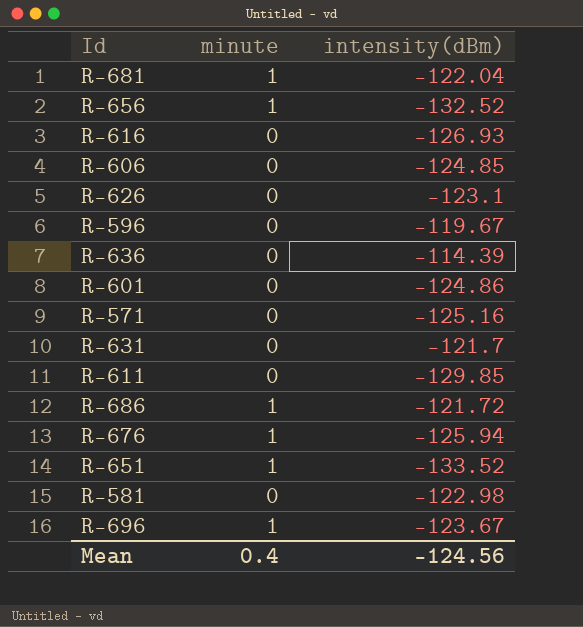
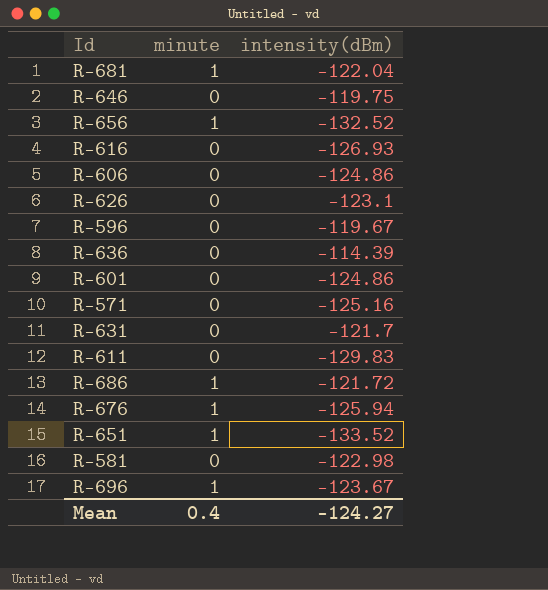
row R-646: none -> 0 | -119.75
R-606 | intensity(dBm): -124.85 -> -124.86
R-611 | intensity(dBm): -129.85 -> -129.83
Mean | intensity(dBm): -124.56 -> -124.27

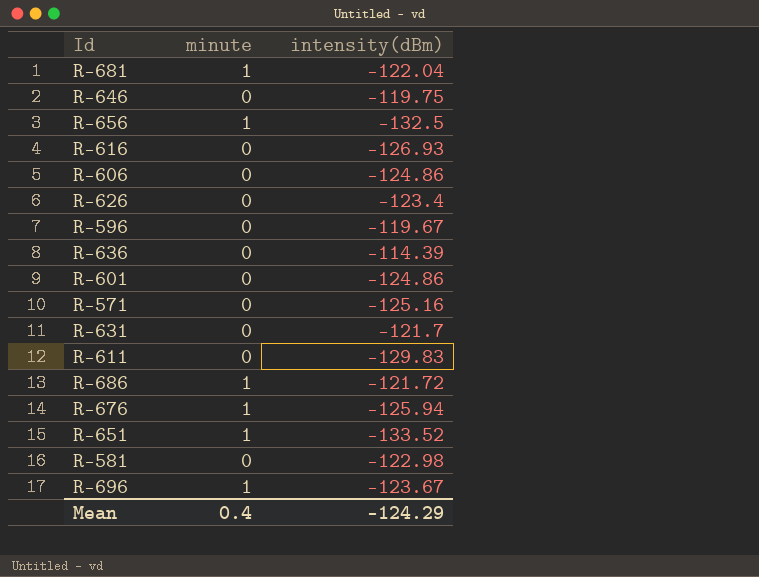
R-656 | intensity(dBm): -132.52 -> -132.5
R-626 | intensity(dBm): -123.1 -> -123.4
Mean | intensity(dBm): -124.27 -> -124.29

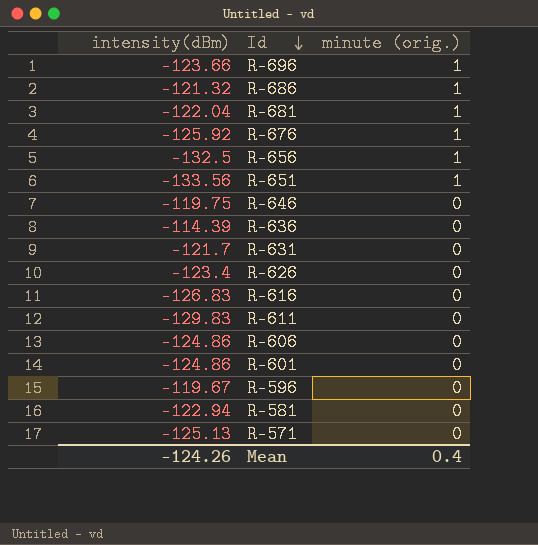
row order: none -> Id descending
column intensity(dBm) | position: 3 -> 1
column name: minute -> minute (orig.)
R-696 | intensity(dBm): -123.67 -> -123.66
R-686 | intensity(dBm): -121.72 -> -121.32
R-676 | intensity(dBm): -125.94 -> -125.92
R-651 | intensity(dBm): -133.52 -> -133.56
R-616 | intensity(dBm): -126.93 -> -126.83
R-581 | intensity(dBm): -122.98 -> -122.94
R-571 | intensity(dBm): -125.16 -> -125.13
Mean | intensity(dBm): -124.29 -> -124.26

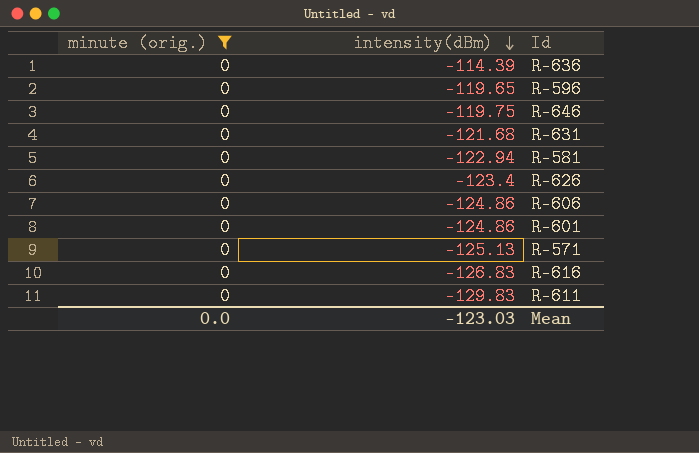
filter: none -> minute (orig.) = 0
row order: Id descending -> intensity(dBm) descending
column minute (orig.) | position: 3 -> 1
R-596 | intensity(dBm): -119.67 -> -119.65
R-631 | intensity(dBm): -121.7 -> -121.68
Mean | minute (orig.): 0.4 -> 0.0
Mean | intensity(dBm): -124.26 -> -123.03

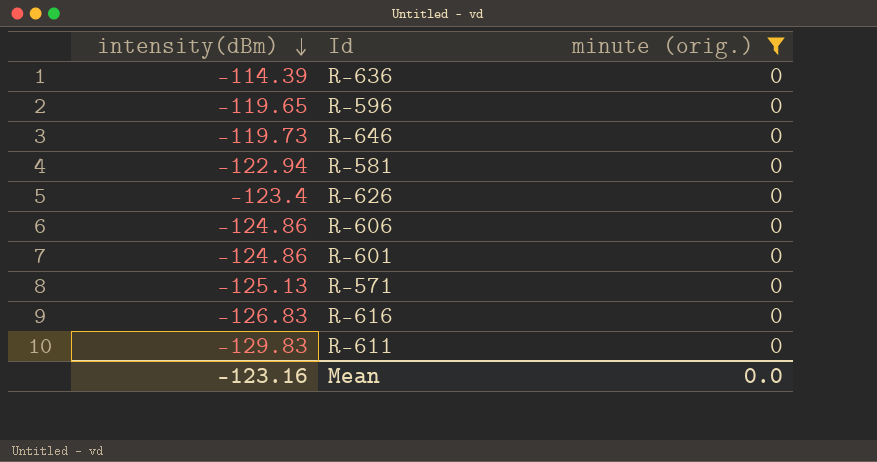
column minute (orig.) | position: 1 -> 3
row R-631: 0 | -121.68 -> none
R-646 | intensity(dBm): -119.75 -> -119.73
Mean | intensity(dBm): -123.03 -> -123.16

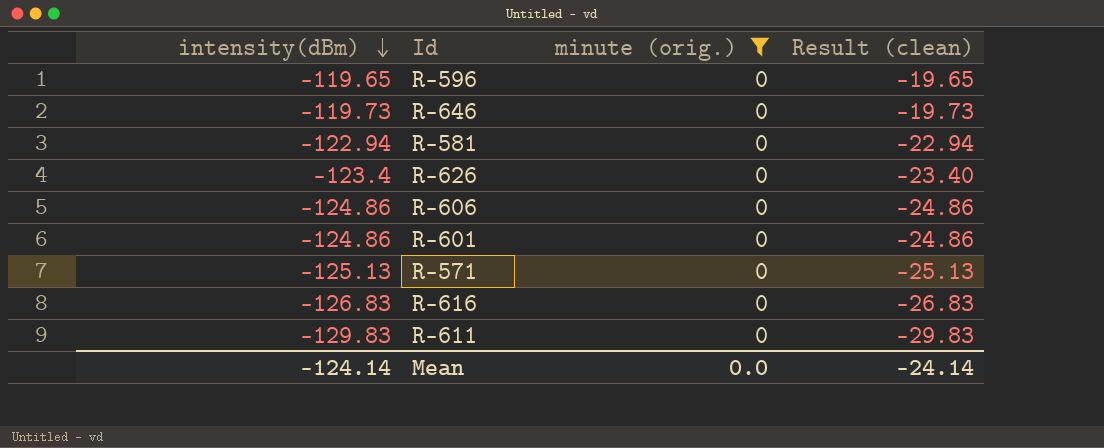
column Result (clean) | formula: none -> [intensity(dBm)] + 100
row R-636: -114.39 | 0 -> none
Mean | intensity(dBm): -123.16 -> -124.14

